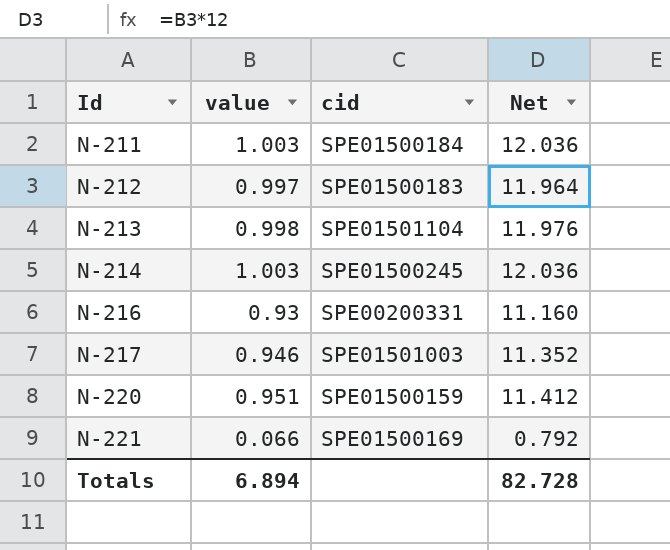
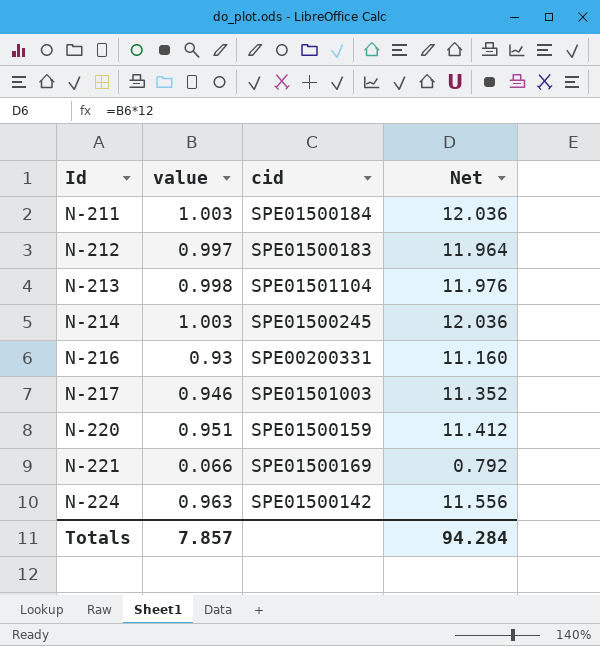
row N-224: none -> 0.963 | SPE01500142 | 11.556
Totals | value: 6.894 -> 7.857
Totals | Net: 82.728 -> 94.284

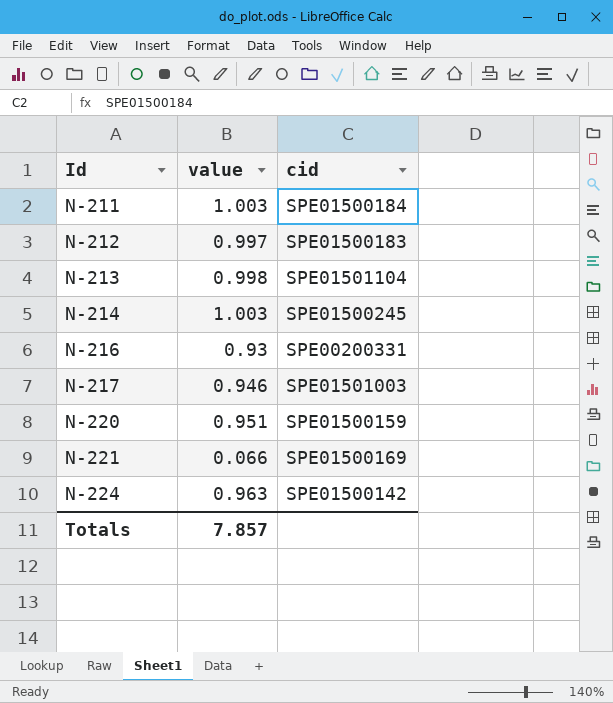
column Net | formula: [value] * 12 -> none

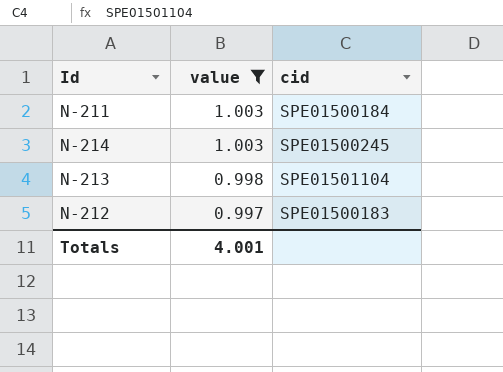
filter: none -> value >= 0.997
row order: Id ascending -> value descending
Totals | value: 7.857 -> 4.001

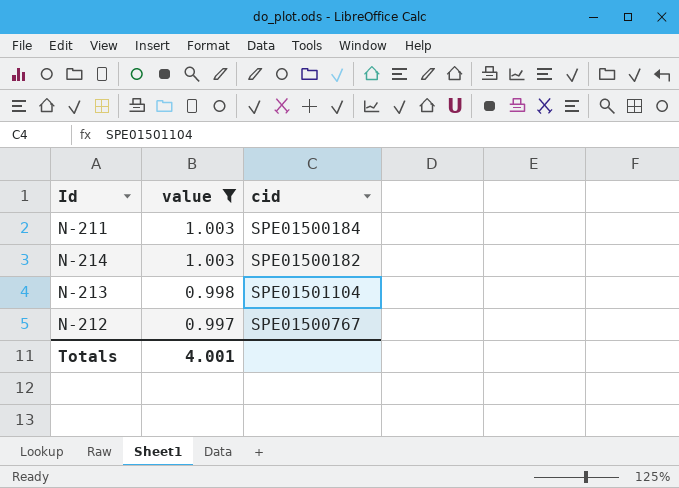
N-214 | cid: SPE01500245 -> SPE01500182
N-212 | cid: SPE01500183 -> SPE01500767

